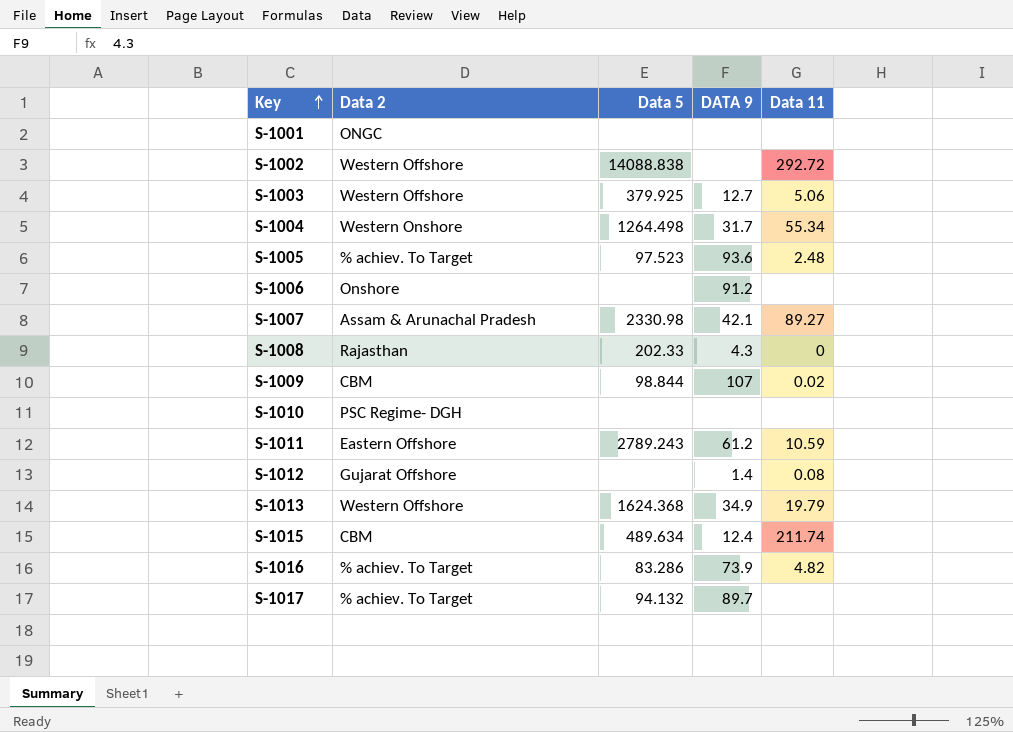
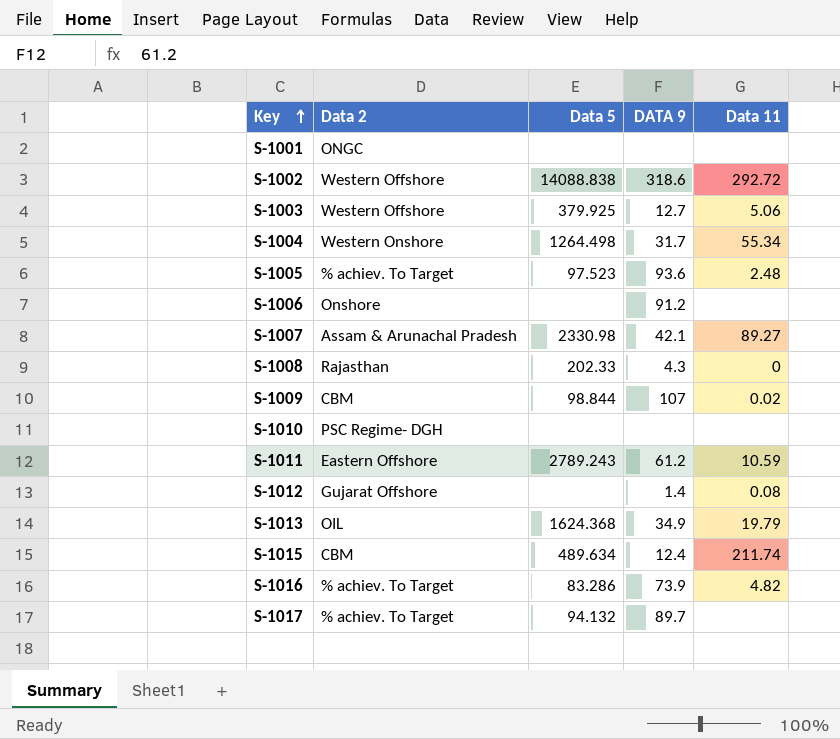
S-1002 | DATA 9: none -> 318.6
S-1013 | Data 2: Western Offshore -> OIL

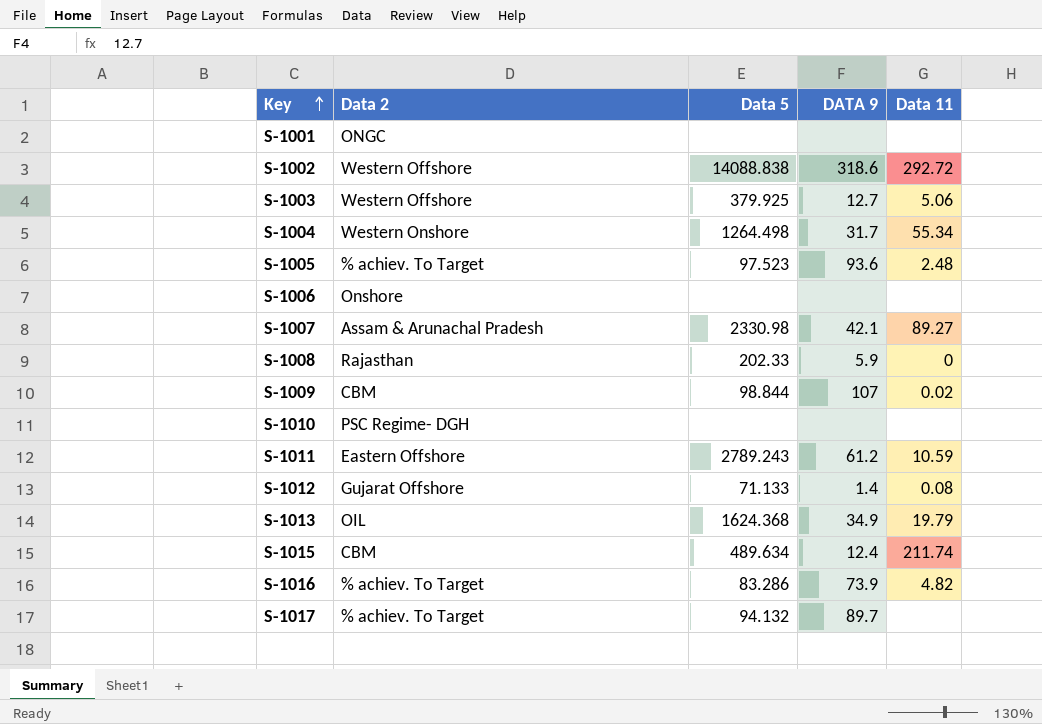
S-1006 | DATA 9: 91.2 -> none
S-1008 | DATA 9: 4.3 -> 5.9
S-1012 | Data 5: none -> 71.133

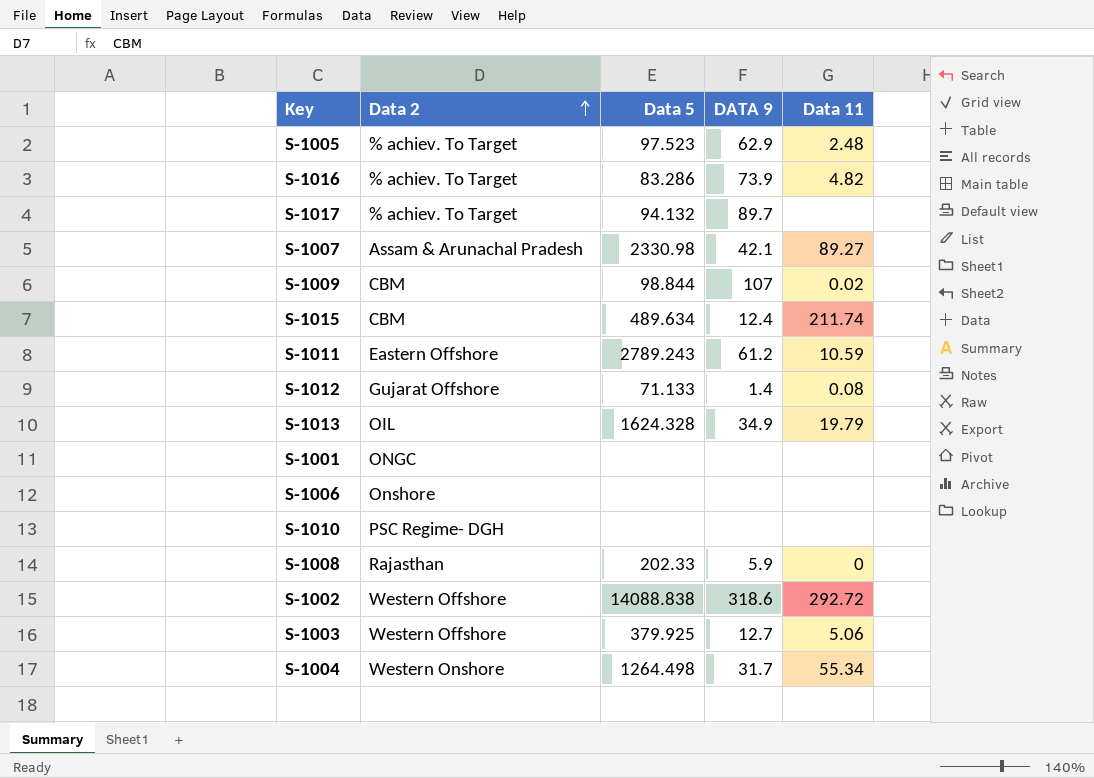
row order: Key ascending -> Data 2 ascending
S-1005 | DATA 9: 93.6 -> 62.9
S-1013 | Data 5: 1624.368 -> 1624.328

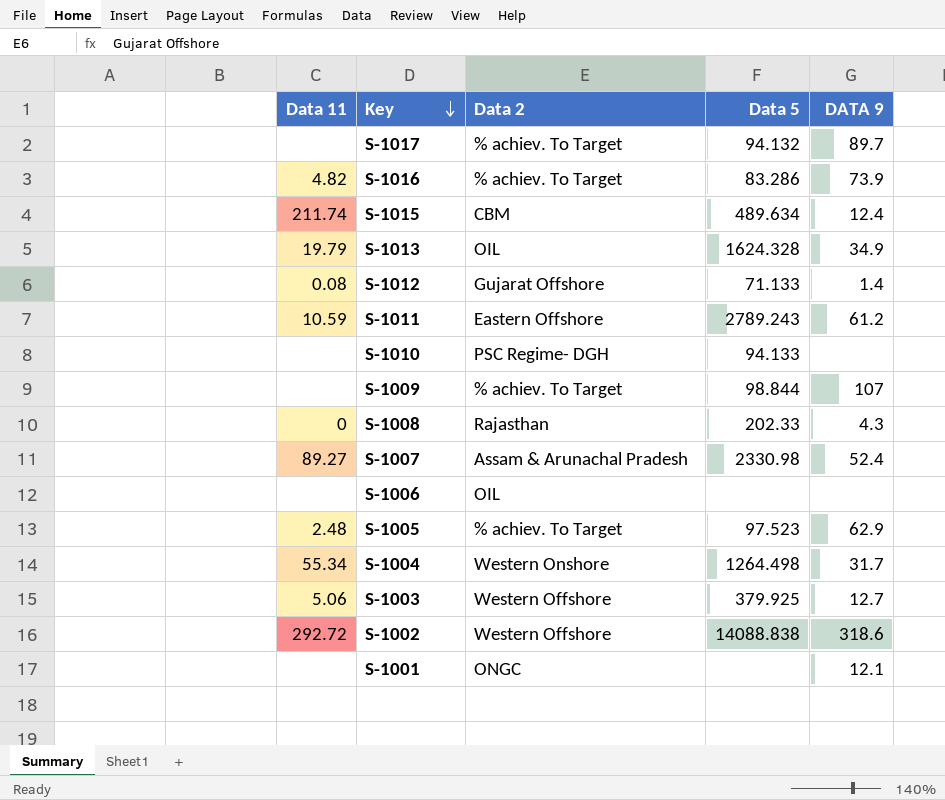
row order: Data 2 ascending -> Key descending
column Data 11 | position: 5 -> 1
S-1010 | Data 5: none -> 94.133
S-1009 | Data 11: 0.02 -> none
S-1009 | Data 2: CBM -> % achiev. To Target
S-1008 | DATA 9: 5.9 -> 4.3
S-1007 | DATA 9: 42.1 -> 52.4
S-1006 | Data 2: Onshore -> OIL
S-1001 | DATA 9: none -> 12.1

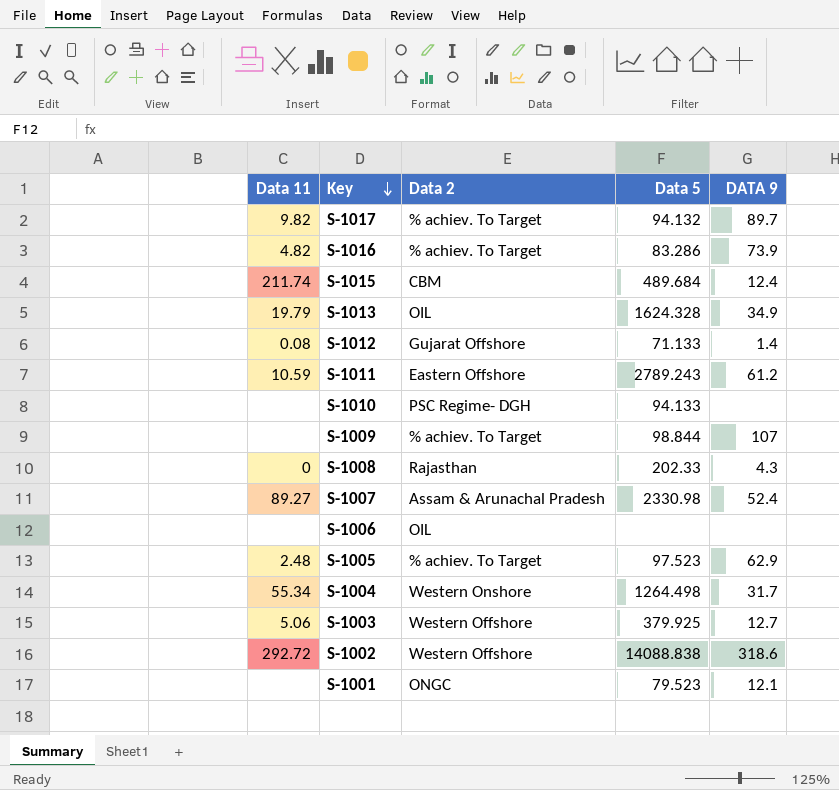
S-1017 | Data 11: none -> 9.82
S-1015 | Data 5: 489.634 -> 489.684
S-1001 | Data 5: none -> 79.523

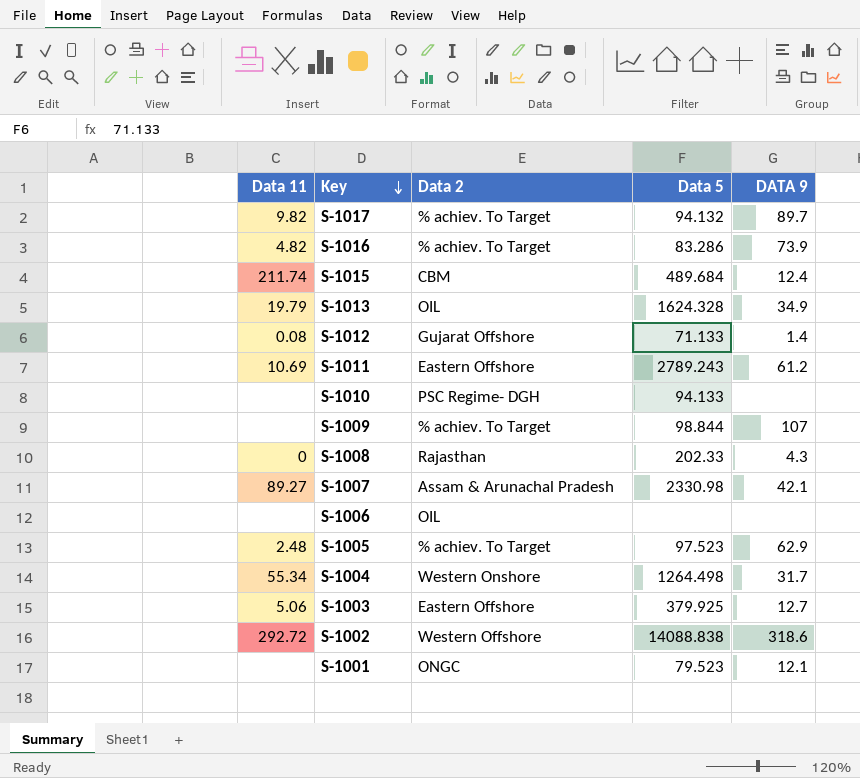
S-1011 | Data 11: 10.59 -> 10.69
S-1007 | DATA 9: 52.4 -> 42.1
S-1003 | Data 2: Western Offshore -> Eastern Offshore

